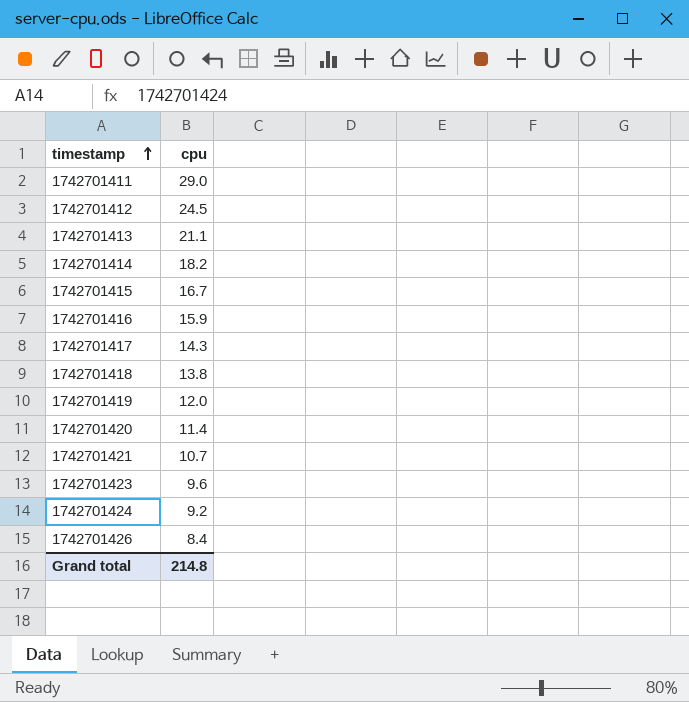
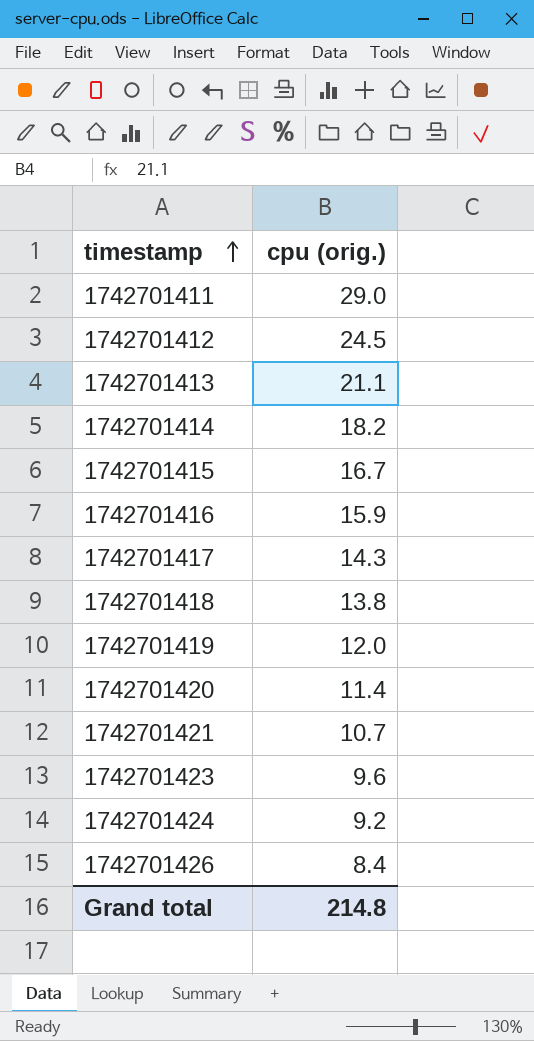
column name: cpu -> cpu (orig.)

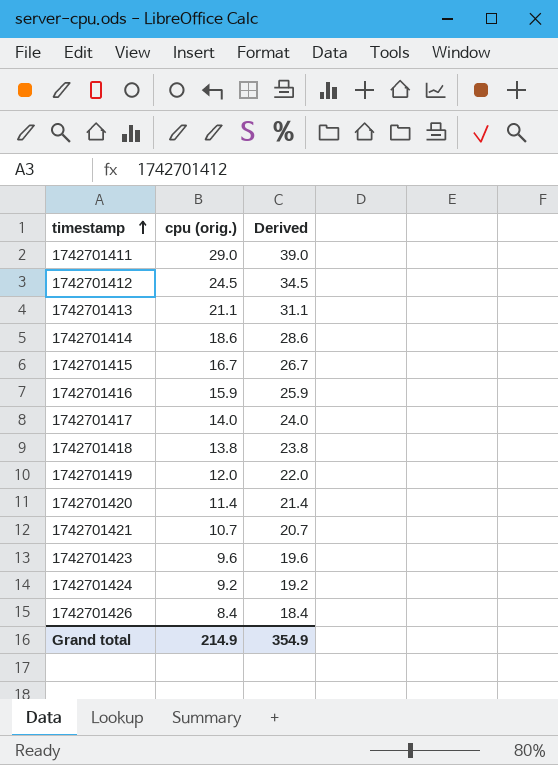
column Derived | formula: none -> [cpu (orig.)] + 10
1742701414 | cpu (orig.): 18.2 -> 18.6
1742701417 | cpu (orig.): 14.3 -> 14.0
Grand total | cpu (orig.): 214.8 -> 214.9

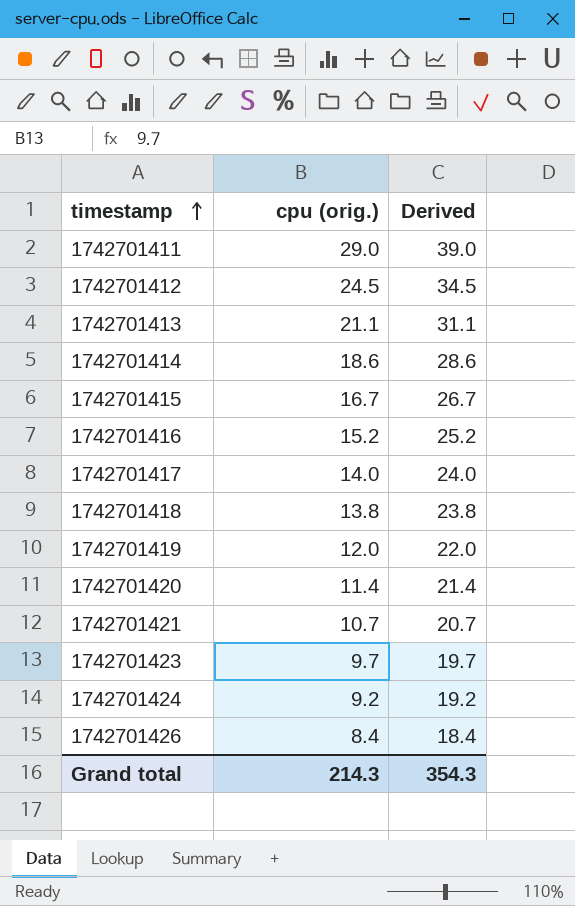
1742701416 | cpu (orig.): 15.9 -> 15.2
1742701416 | Derived: 25.9 -> 25.2
1742701423 | cpu (orig.): 9.6 -> 9.7
1742701423 | Derived: 19.6 -> 19.7
Grand total | cpu (orig.): 214.9 -> 214.3
Grand total | Derived: 354.9 -> 354.3

